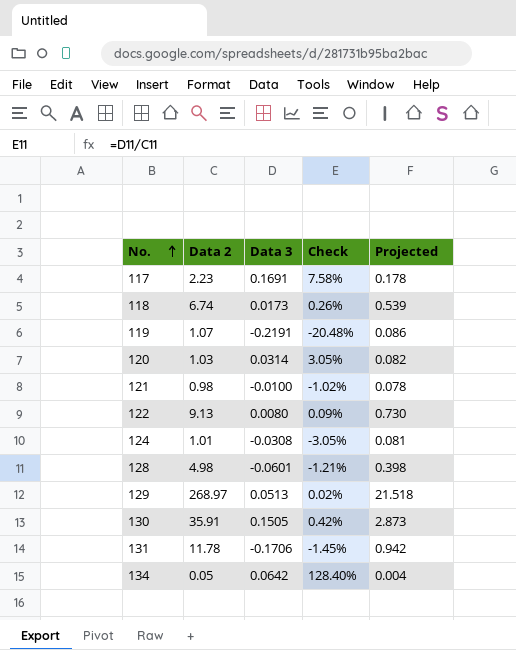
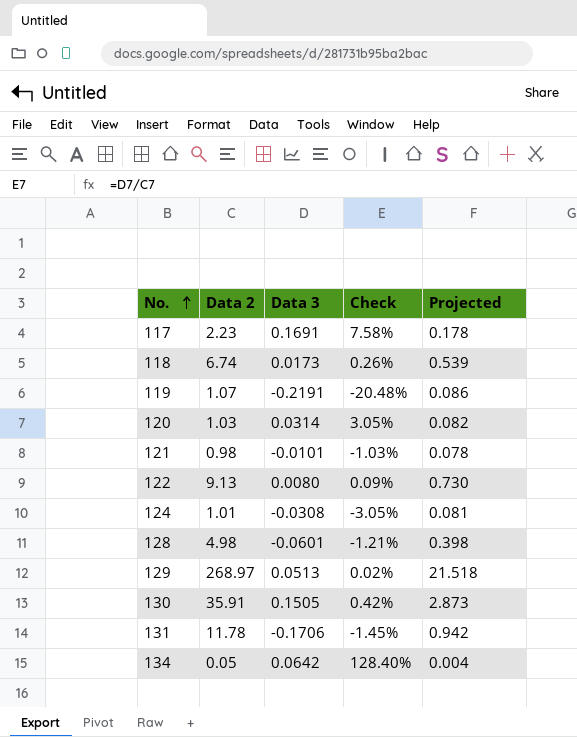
121 | Data 3: -0.0100 -> -0.0101
121 | Check: -1.02% -> -1.03%

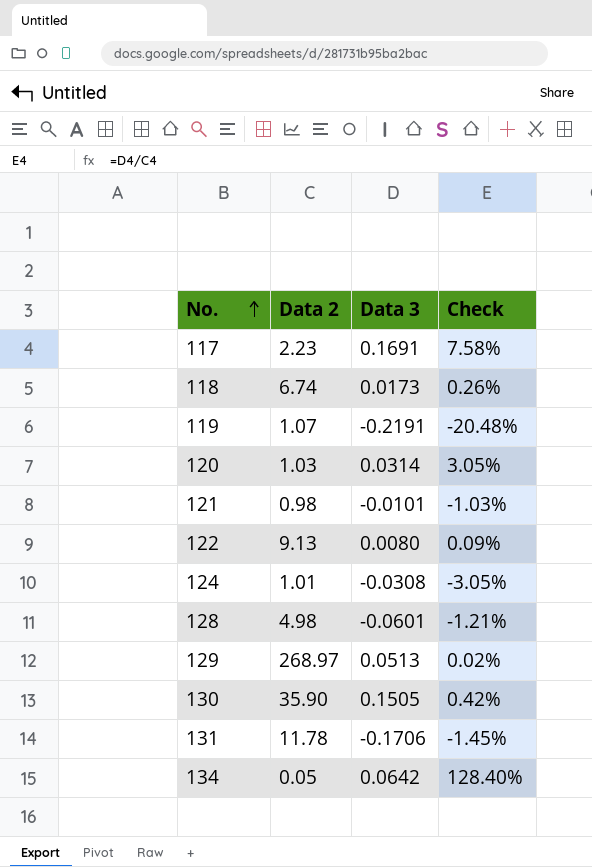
column Projected | formula: [Data 2] * 0.08 -> none
130 | Data 2: 35.91 -> 35.90

